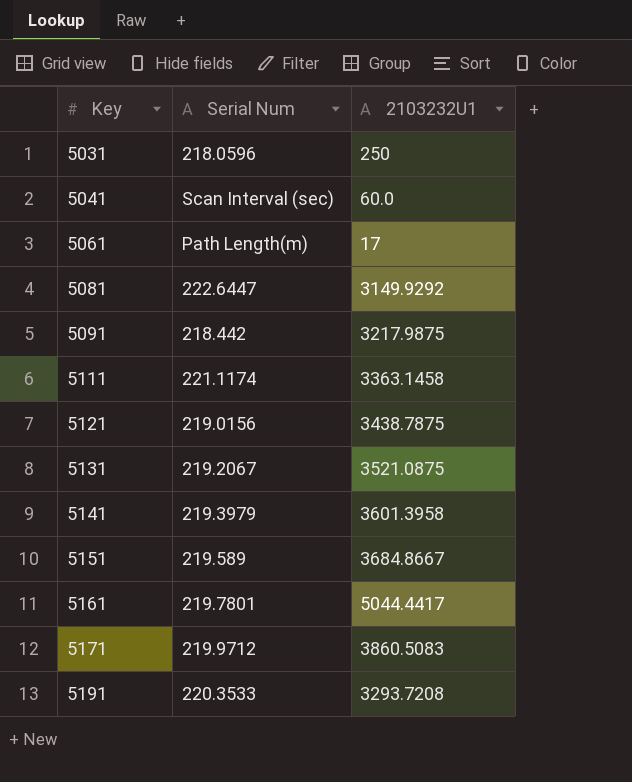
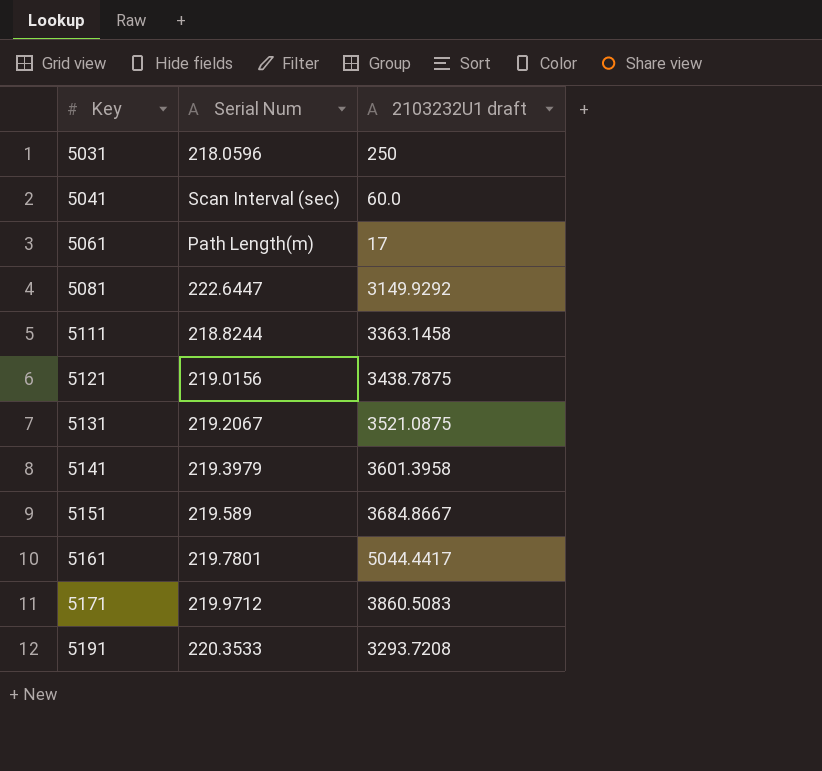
column name: 2103232U1 -> 2103232U1 draft
row 5091: 218.442 | 3217.9875 -> none
5111 | Serial Num: 221.1174 -> 218.8244

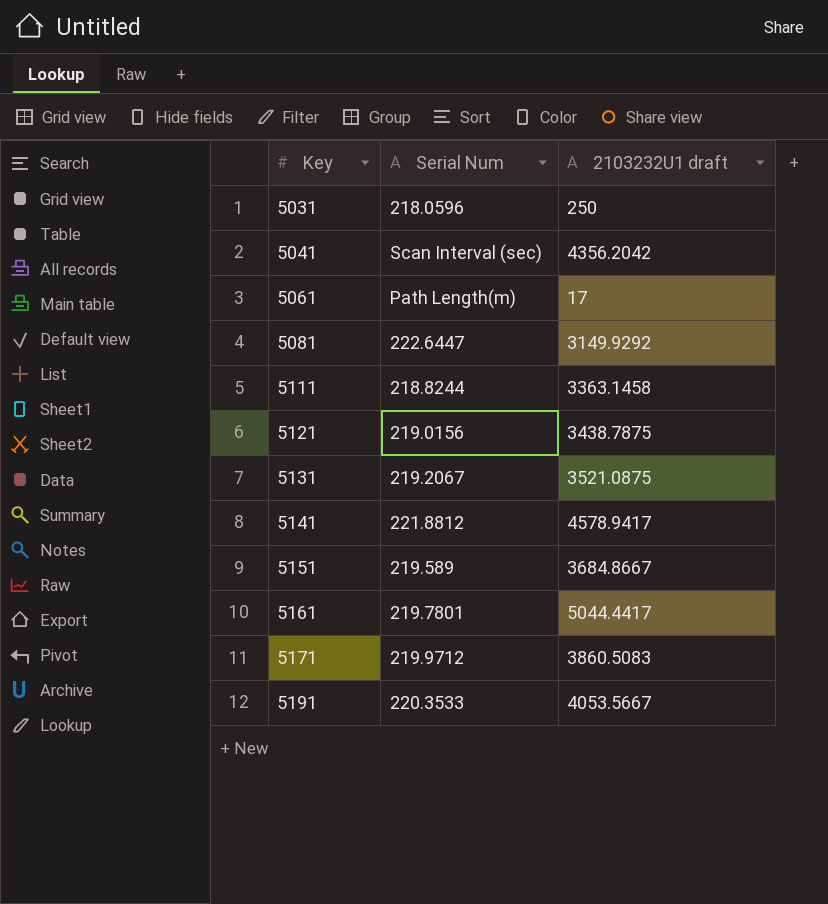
5041 | 2103232U1 draft: 60.0 -> 4356.2042
5141 | Serial Num: 219.3979 -> 221.8812
5141 | 2103232U1 draft: 3601.3958 -> 4578.9417
5191 | 2103232U1 draft: 3293.7208 -> 4053.5667

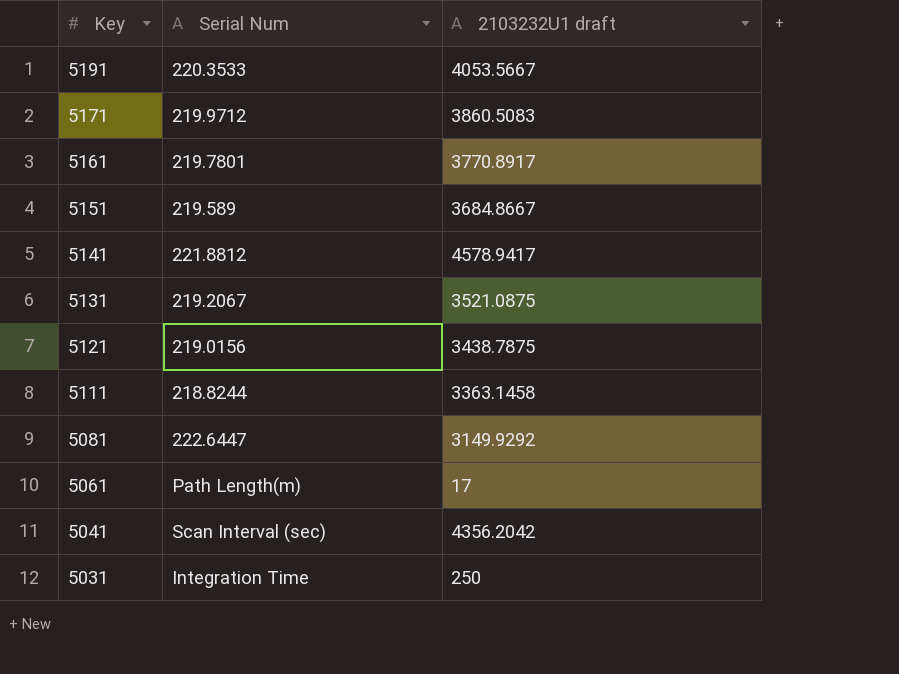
row order: Key ascending -> Key descending
5161 | 2103232U1 draft: 5044.4417 -> 3770.8917
5031 | Serial Num: 218.0596 -> Integration Time

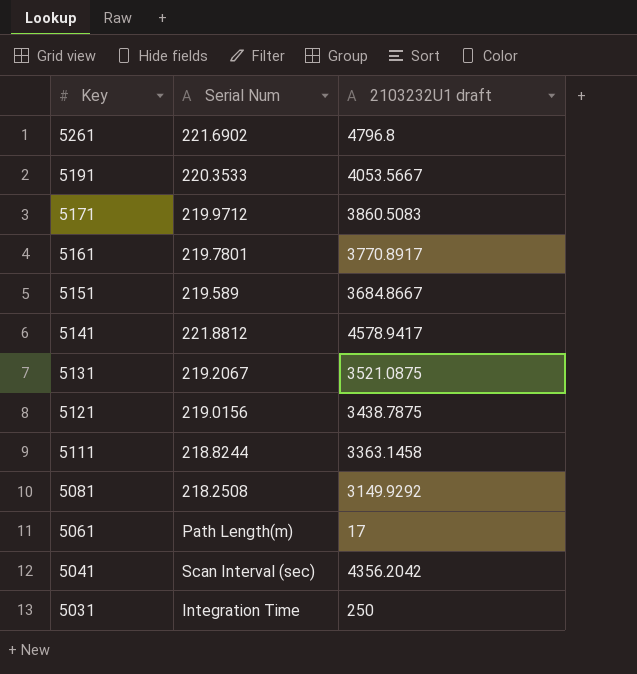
row 5261: none -> 221.6902 | 4796.8
5081 | Serial Num: 222.6447 -> 218.2508

